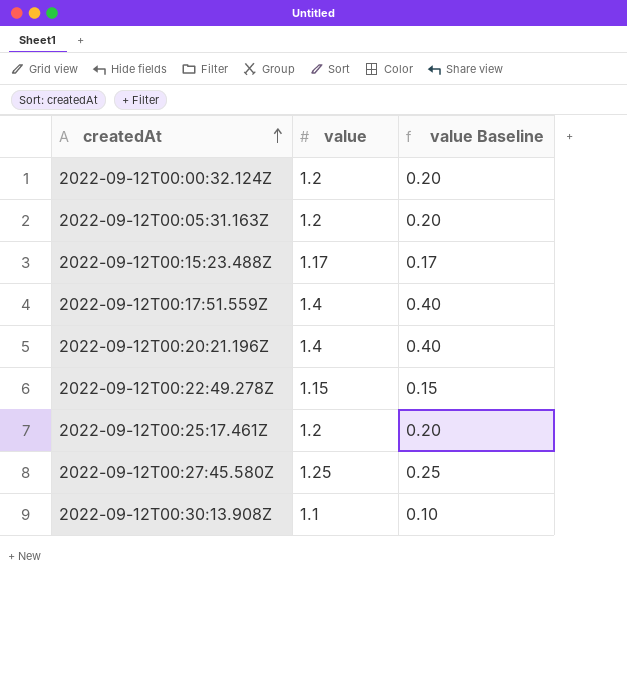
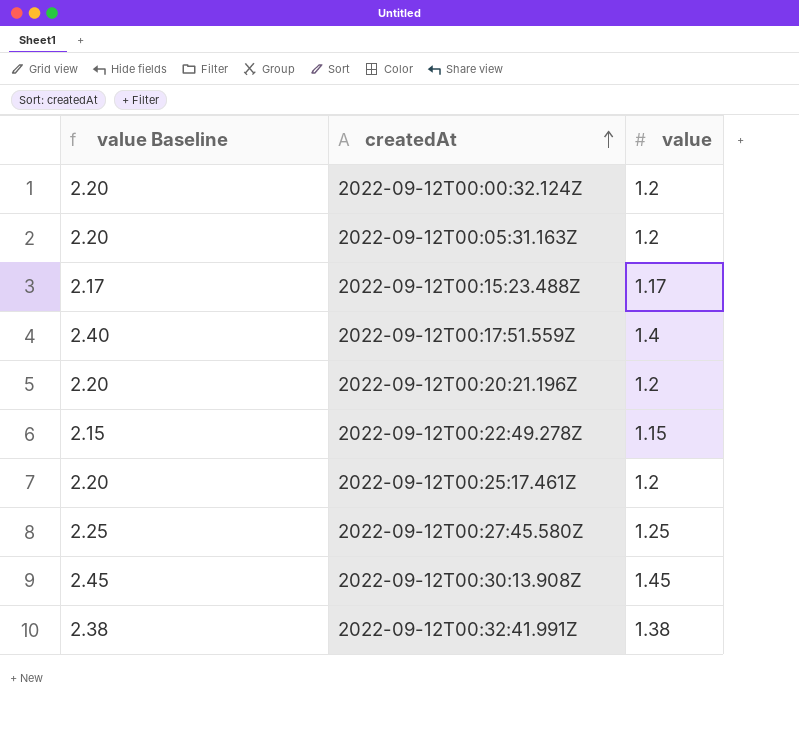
column value Baseline | formula: [value] - 1 -> [value] + 1
column value Baseline | position: 3 -> 1
2022-09-12T00:20:21.196Z | value: 1.4 -> 1.2
2022-09-12T00:30:13.908Z | value: 1.1 -> 1.45
row 2022-09-12T00:32:41.991Z: none -> 2.38 | 1.38

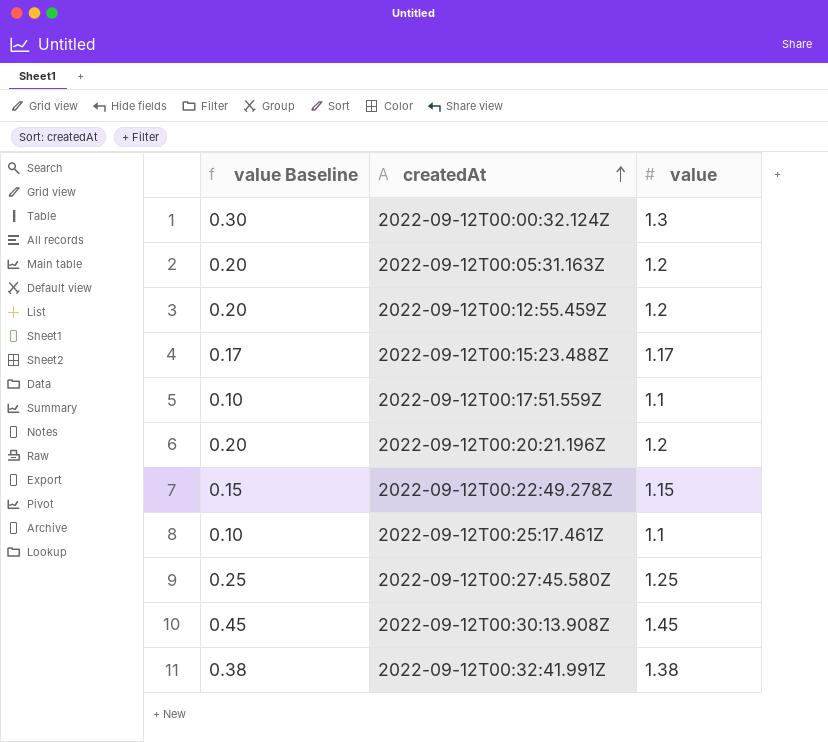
column value Baseline | formula: [value] + 1 -> [value] - 1
2022-09-12T00:00:32.124Z | value: 1.2 -> 1.3
row 2022-09-12T00:12:55.459Z: none -> 0.20 | 1.2
2022-09-12T00:17:51.559Z | value: 1.4 -> 1.1
2022-09-12T00:25:17.461Z | value: 1.2 -> 1.1

